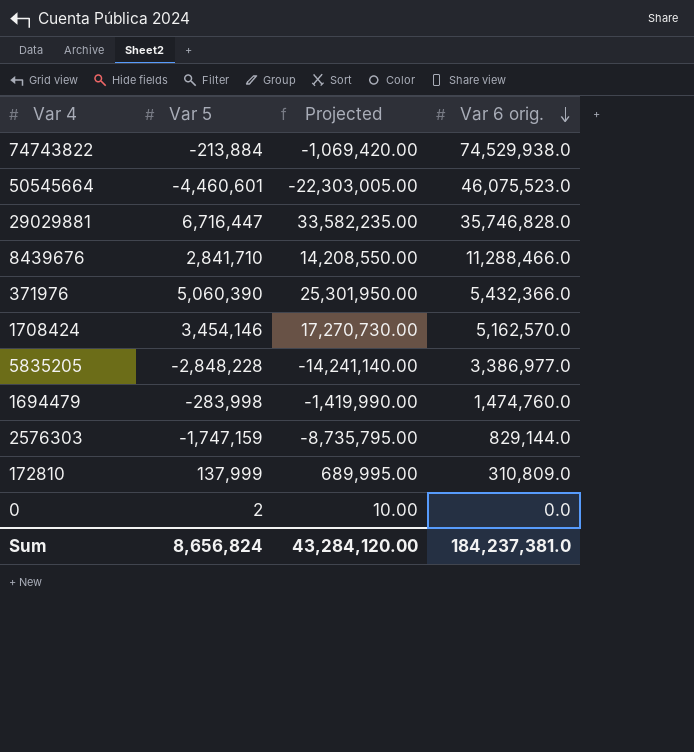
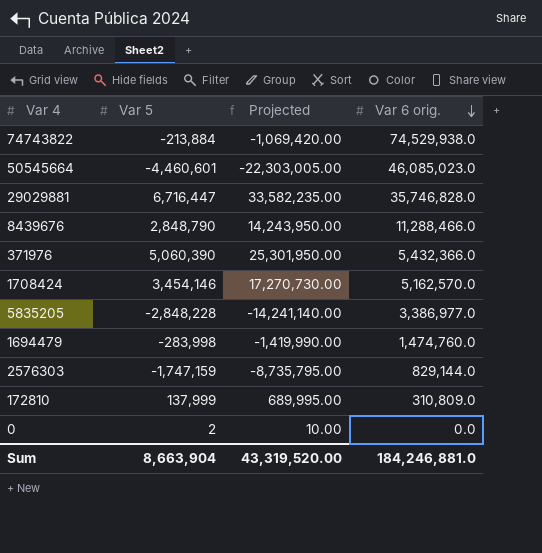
50545664 | Var 6 orig.: 46,075,523.0 -> 46,085,023.0
8439676 | Var 5: 2,841,710 -> 2,848,790
8439676 | Projected: 14,208,550.00 -> 14,243,950.00
Sum | Var 5: 8,656,824 -> 8,663,904
Sum | Projected: 43,284,120.00 -> 43,319,520.00
Sum | Var 6 orig.: 184,237,381.0 -> 184,246,881.0

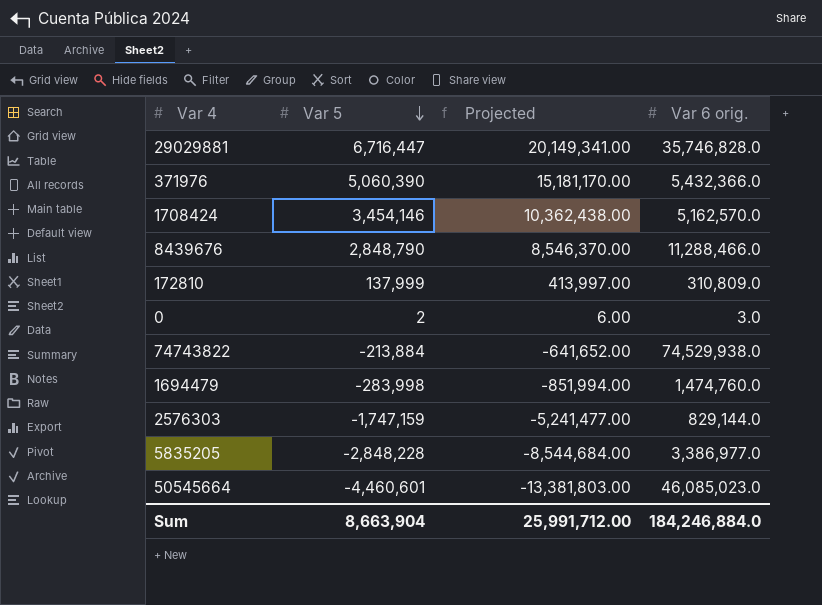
row order: Var 6 orig. descending -> Var 5 descending
column Projected | formula: [Var 5] * 5 -> [Var 5] * 3
0 | Var 6 orig.: 0.0 -> 3.0
Sum | Projected: 43,319,520.00 -> 25,991,712.00
Sum | Var 6 orig.: 184,246,881.0 -> 184,246,884.0

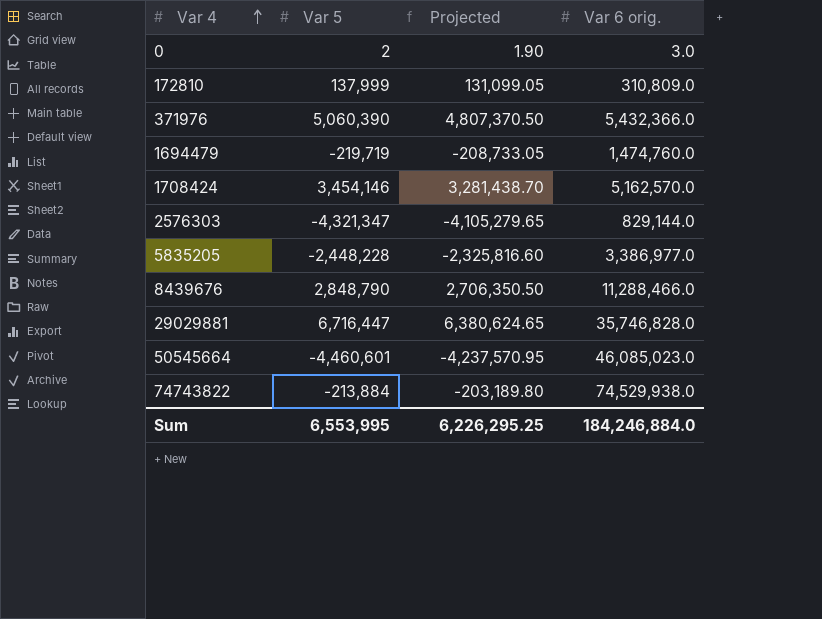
row order: Var 5 descending -> Var 4 ascending
column Projected | formula: [Var 5] * 3 -> [Var 5] * 0.95
1694479 | Var 5: -283,998 -> -219,719
2576303 | Var 5: -1,747,159 -> -4,321,347
5835205 | Var 5: -2,848,228 -> -2,448,228
Sum | Var 5: 8,663,904 -> 6,553,995
Sum | Projected: 25,991,712.00 -> 6,226,295.25

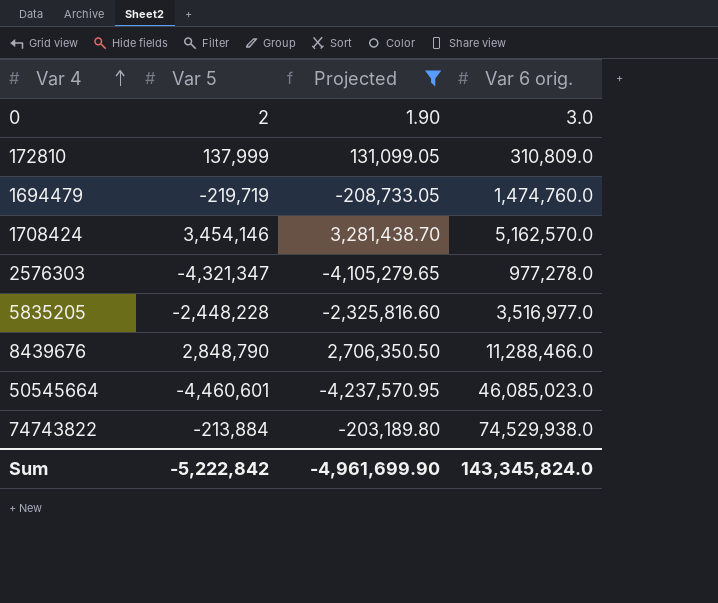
filter: none -> Projected <= 3,281,438.70
2576303 | Var 6 orig.: 829,144.0 -> 977,278.0
5835205 | Var 6 orig.: 3,386,977.0 -> 3,516,977.0
Sum | Var 5: 6,553,995 -> -5,222,842
Sum | Projected: 6,226,295.25 -> -4,961,699.90
Sum | Var 6 orig.: 184,246,884.0 -> 143,345,824.0

